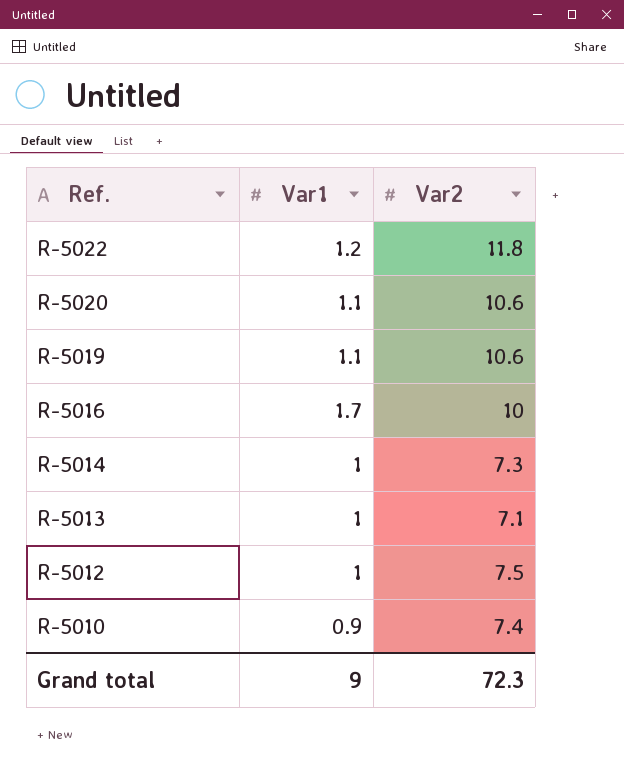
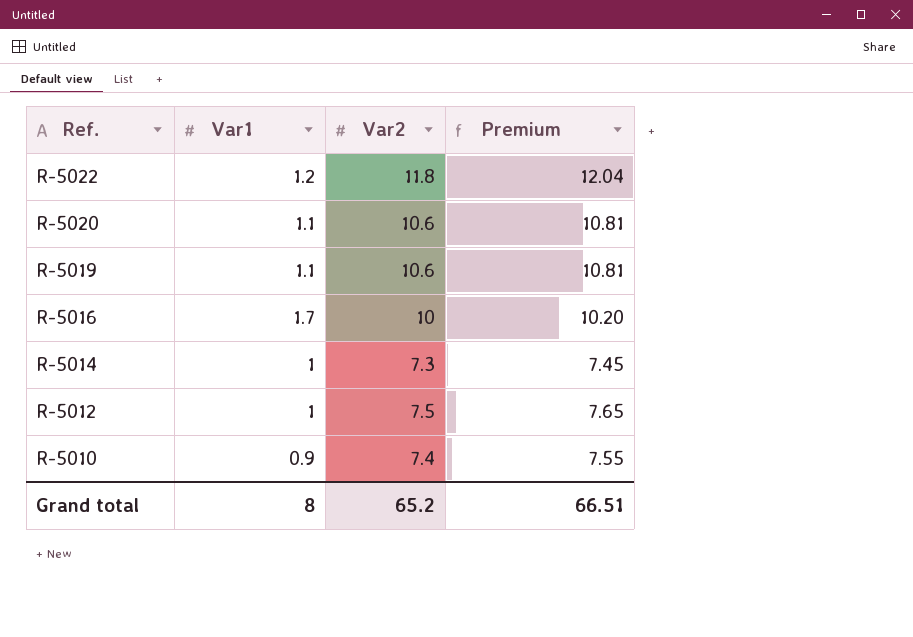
column Premium | formula: none -> [Var2] * 1.02
row R-5013: 1 | 7.1 -> none
Grand total | Var1: 9 -> 8
Grand total | Var2: 72.3 -> 65.2

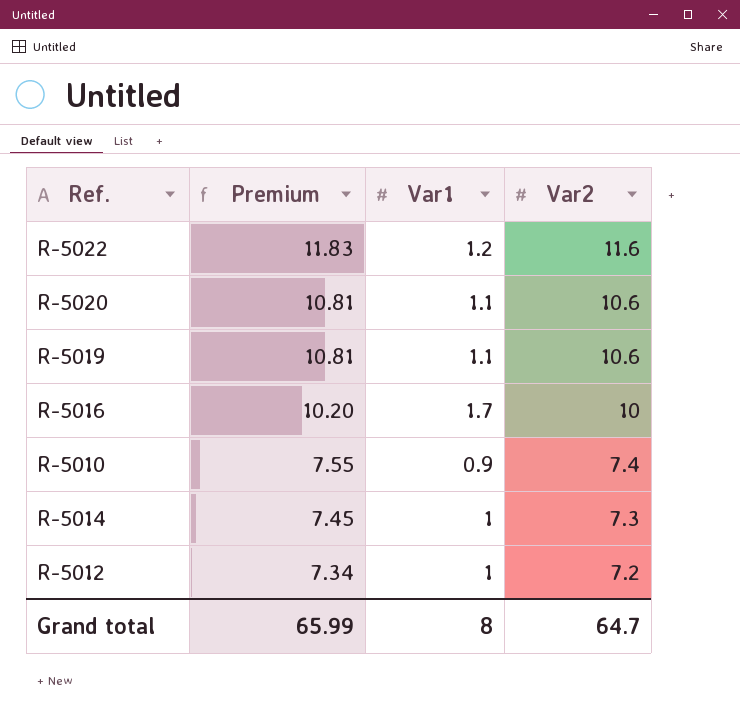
row order: Ref. descending -> Premium descending
column Premium | position: 4 -> 2
R-5022 | Premium: 12.04 -> 11.83
R-5022 | Var2: 11.8 -> 11.6
R-5012 | Premium: 7.65 -> 7.34
R-5012 | Var2: 7.5 -> 7.2
Grand total | Premium: 66.51 -> 65.99
Grand total | Var2: 65.2 -> 64.7

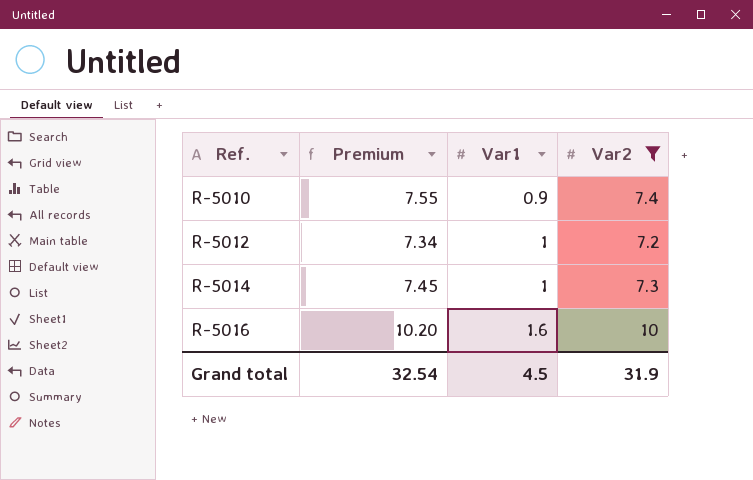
filter: none -> Var2 <= 10
row order: Premium descending -> Ref. ascending
R-5016 | Var1: 1.7 -> 1.6
Grand total | Premium: 65.99 -> 32.54
Grand total | Var1: 8 -> 4.5
Grand total | Var2: 64.7 -> 31.9

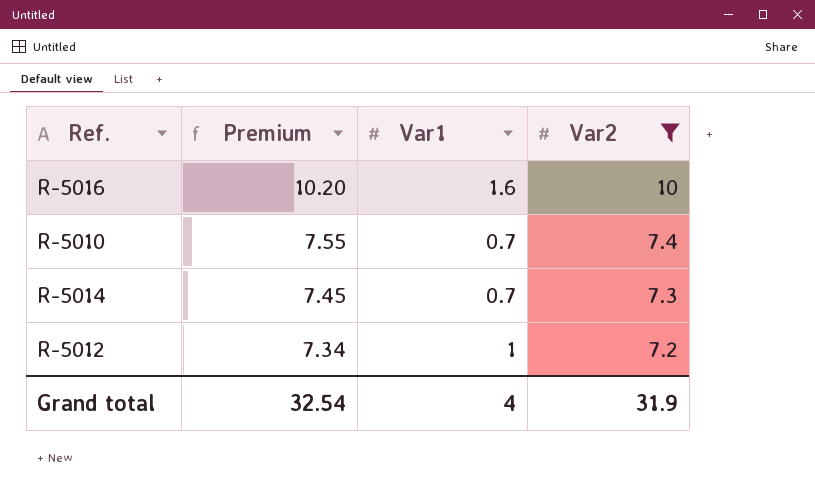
row order: Ref. ascending -> Premium descending
R-5010 | Var1: 0.9 -> 0.7
R-5014 | Var1: 1 -> 0.7
Grand total | Var1: 4.5 -> 4

